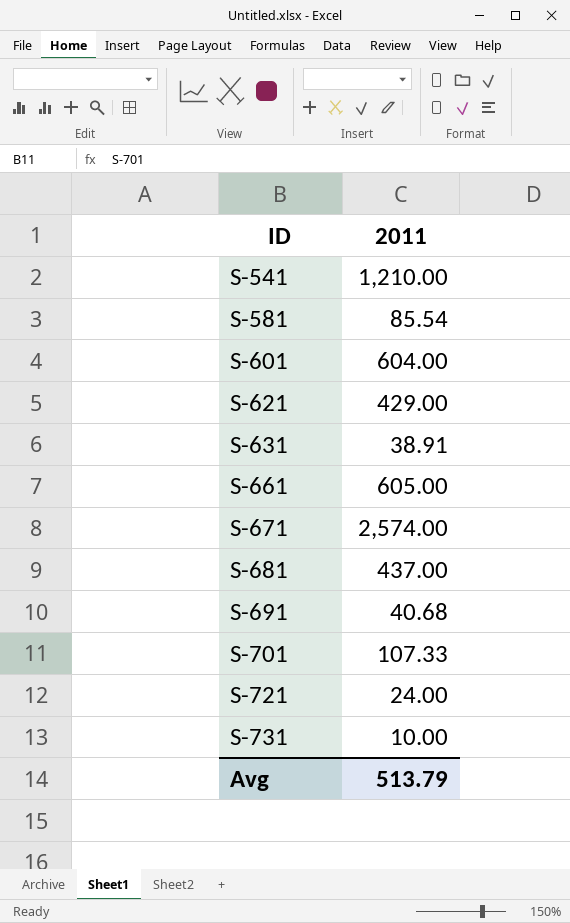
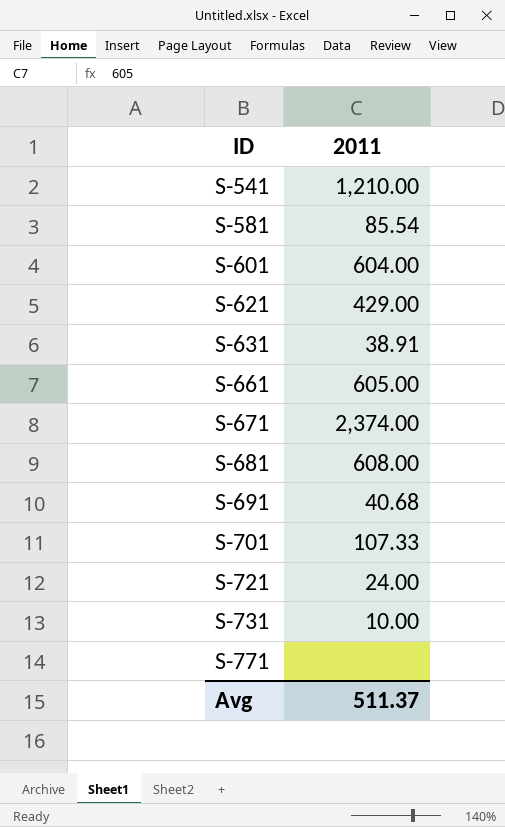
S-671 | 2011: 2,574.00 -> 2,374.00
S-681 | 2011: 437.00 -> 608.00
row S-771: none -> none
Avg | 2011: 513.79 -> 511.37

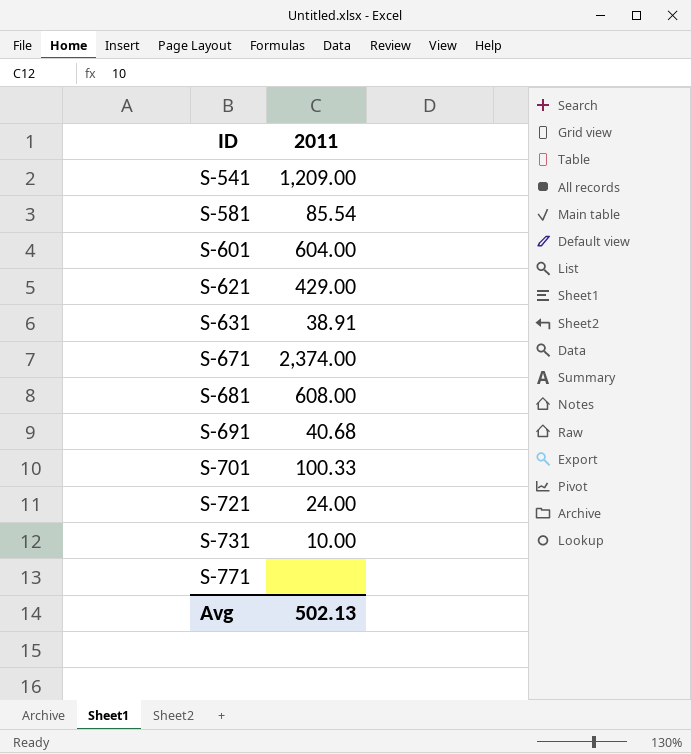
row S-661: 605.00 -> none
S-541 | 2011: 1,210.00 -> 1,209.00
S-701 | 2011: 107.33 -> 100.33
Avg | 2011: 511.37 -> 502.13

